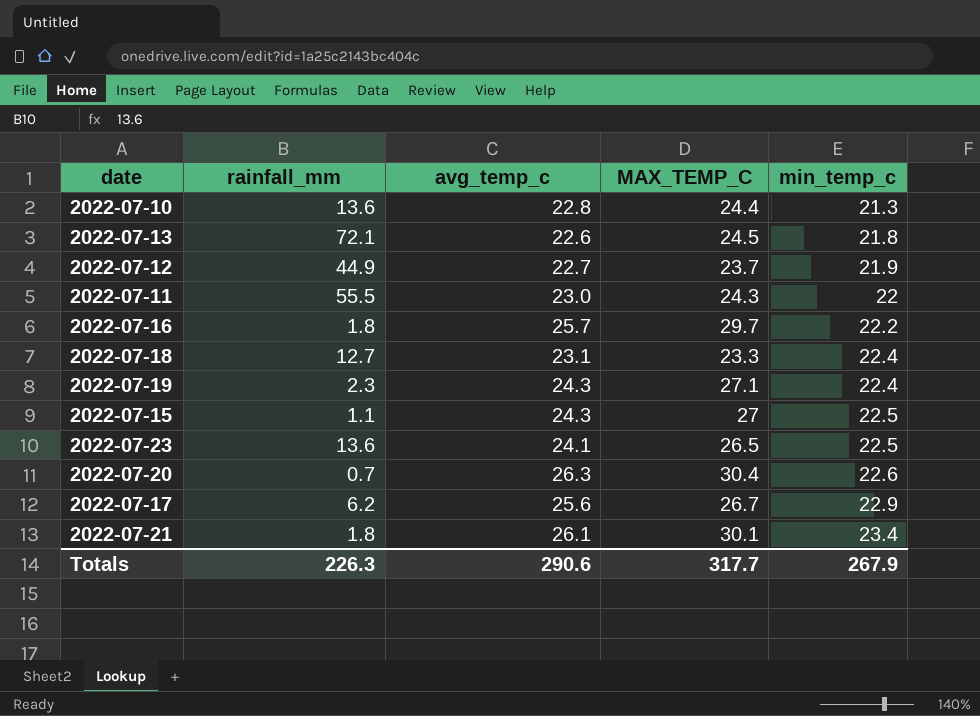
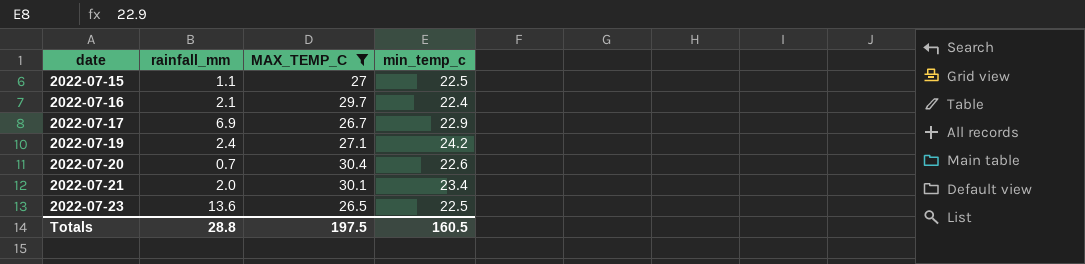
filter: none -> MAX_TEMP_C >= 26.5
row order: min_temp_c ascending -> date ascending
column avg_temp_c | position: 3 -> none
2022-07-16 | rainfall_mm: 1.8 -> 2.1
2022-07-16 | min_temp_c: 22.2 -> 22.4
2022-07-17 | rainfall_mm: 6.2 -> 6.9
2022-07-19 | rainfall_mm: 2.3 -> 2.4
2022-07-19 | min_temp_c: 22.4 -> 24.2
2022-07-21 | rainfall_mm: 1.8 -> 2.0
Totals | rainfall_mm: 226.3 -> 28.8
Totals | MAX_TEMP_C: 317.7 -> 197.5
Totals | min_temp_c: 267.9 -> 160.5

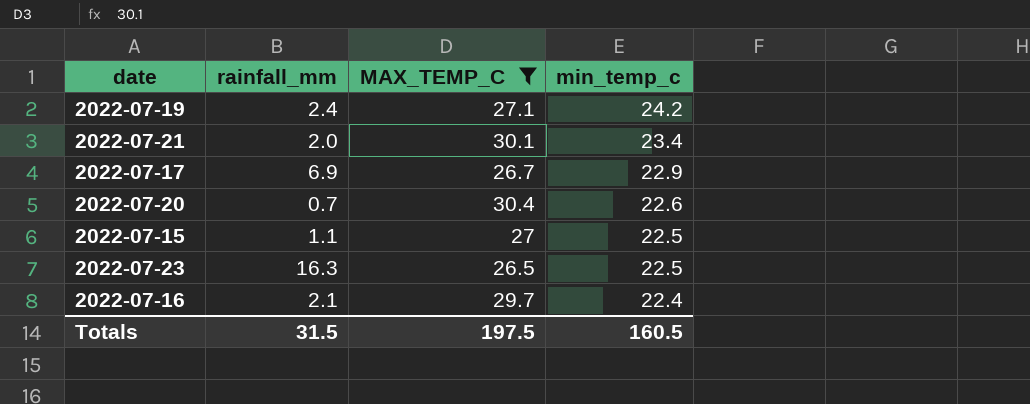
row order: date ascending -> min_temp_c descending
2022-07-23 | rainfall_mm: 13.6 -> 16.3
Totals | rainfall_mm: 28.8 -> 31.5

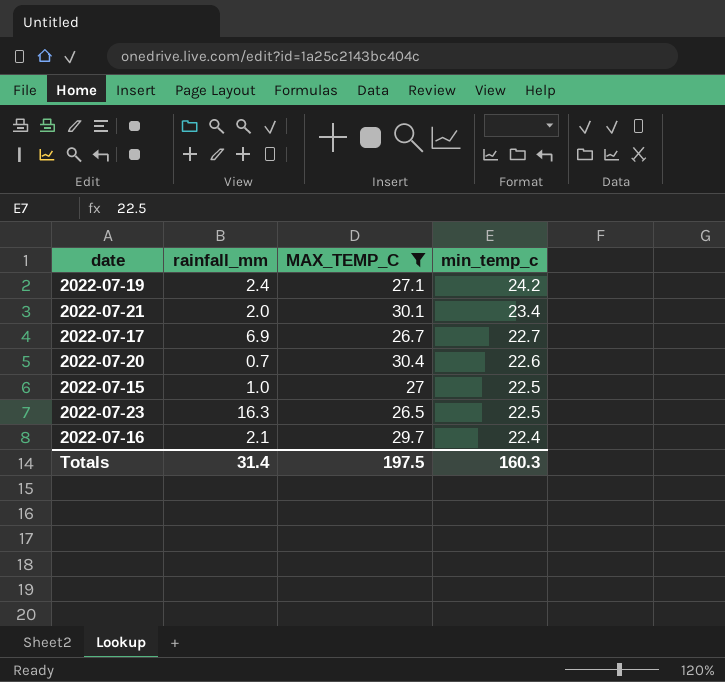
2022-07-17 | min_temp_c: 22.9 -> 22.7
2022-07-15 | rainfall_mm: 1.1 -> 1.0
Totals | rainfall_mm: 31.5 -> 31.4
Totals | min_temp_c: 160.5 -> 160.3

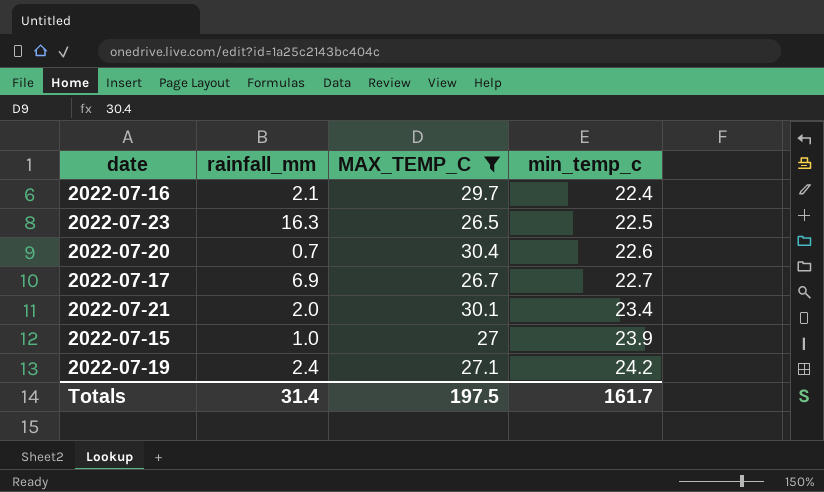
row order: min_temp_c descending -> min_temp_c ascending
2022-07-15 | min_temp_c: 22.5 -> 23.9
Totals | min_temp_c: 160.3 -> 161.7

